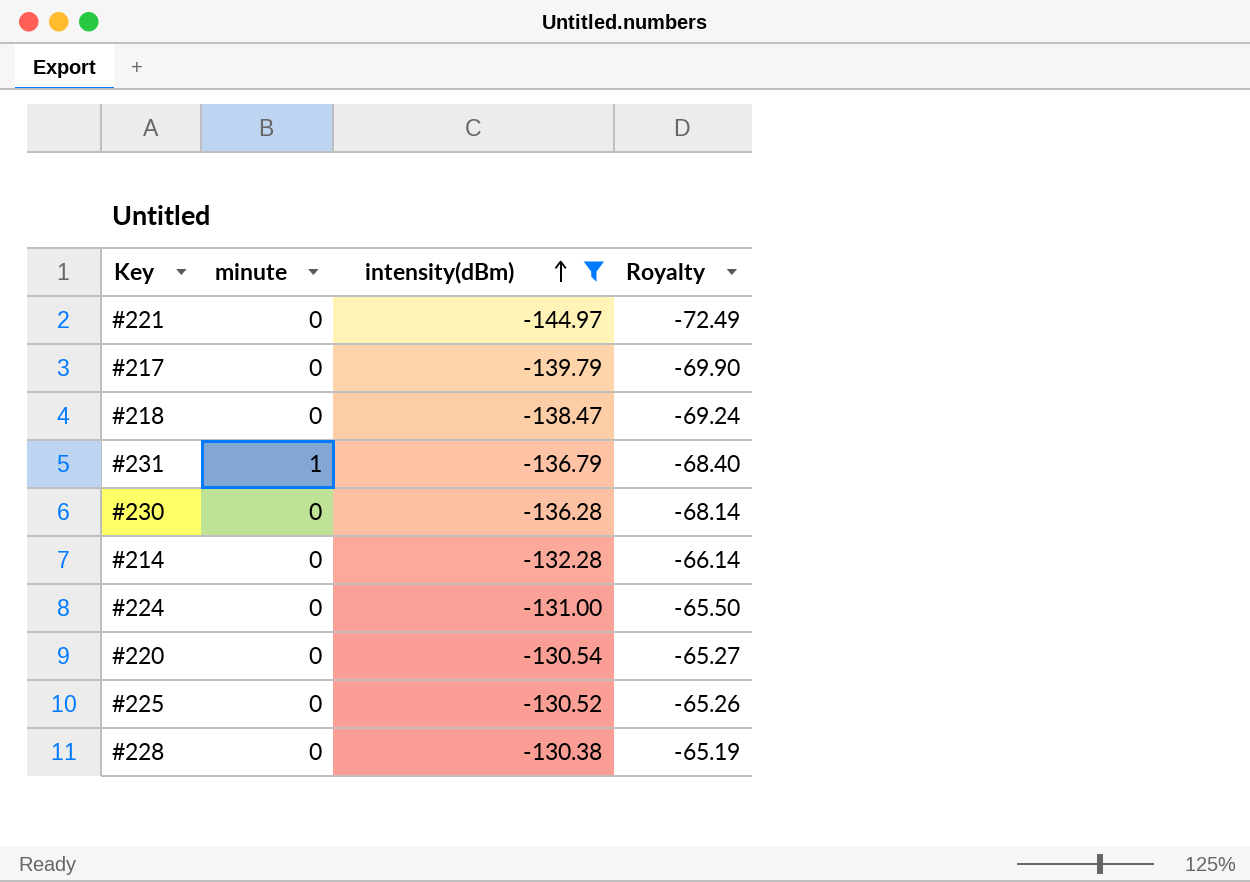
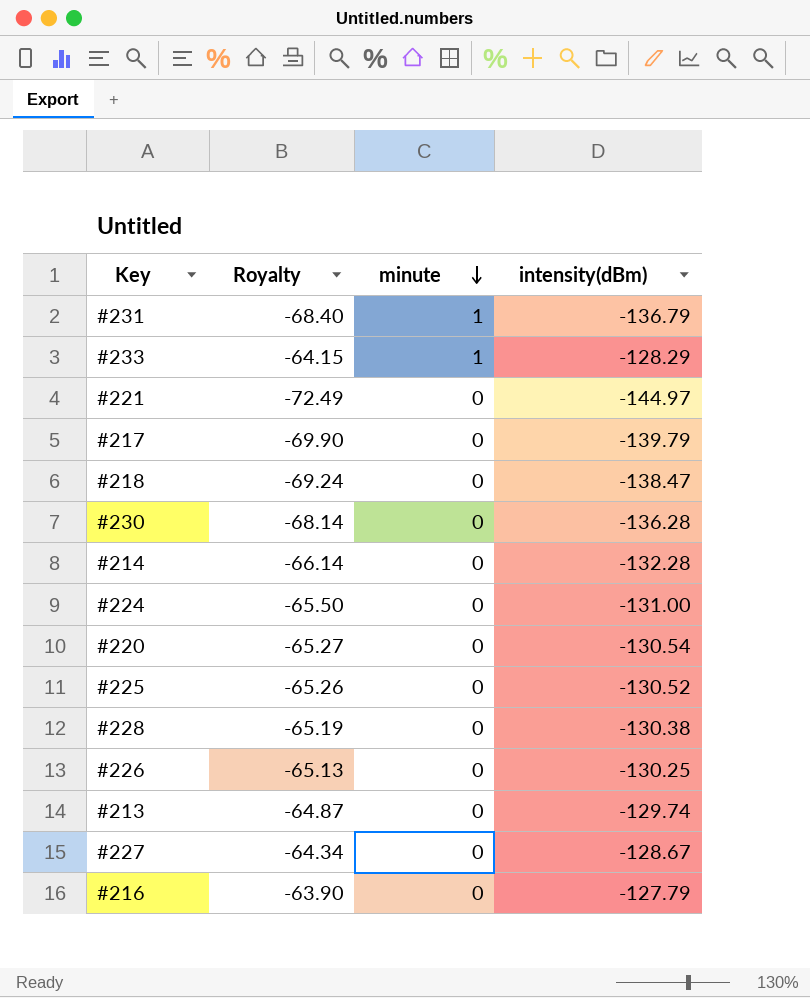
filter: intensity(dBm) <= -130.38 -> none
row order: intensity(dBm) ascending -> minute descending
column Royalty | position: 4 -> 2

